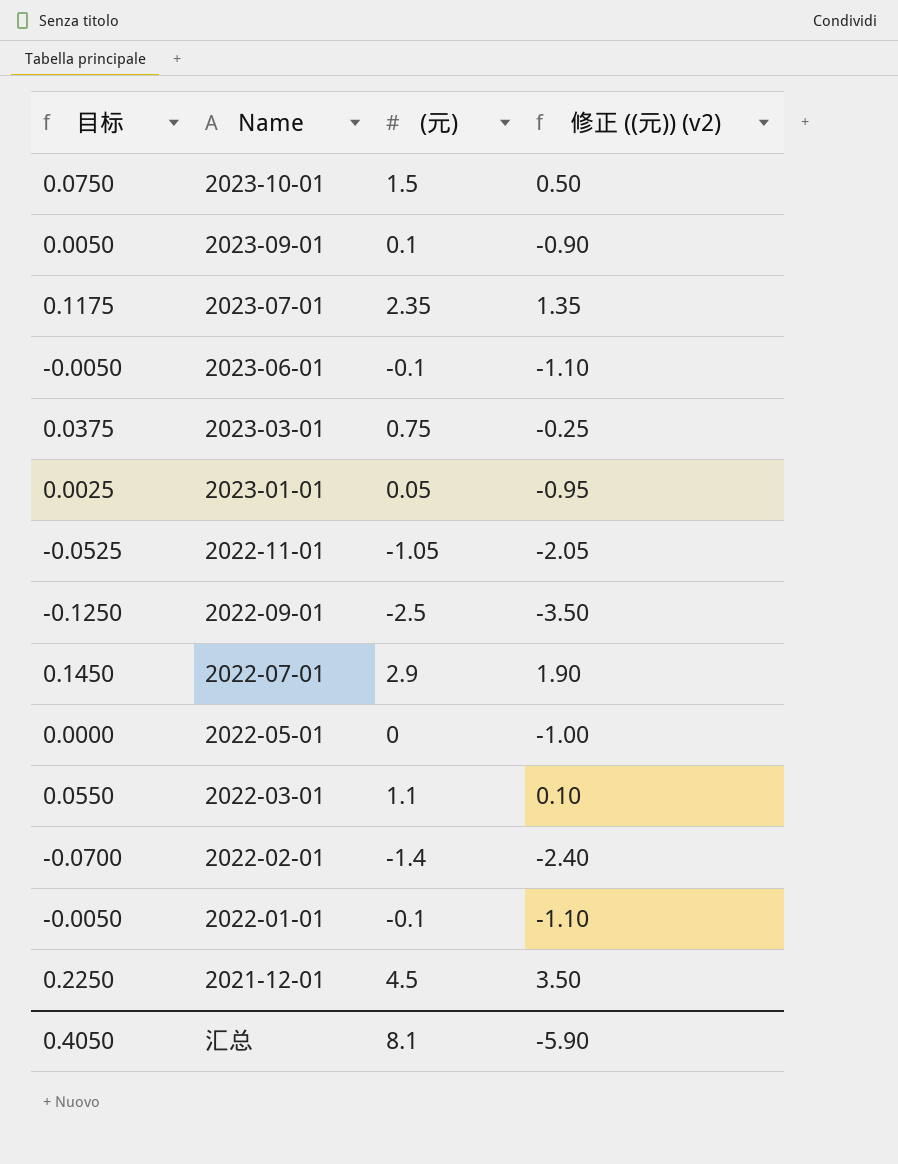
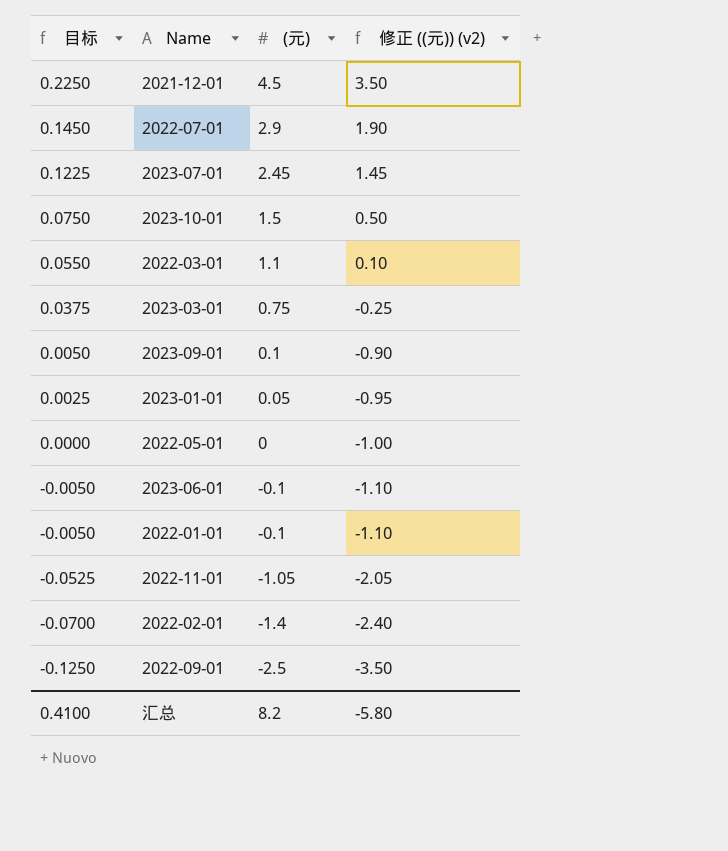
row order: Name descending -> 目标 descending
2023-07-01 | 目标: 0.1175 -> 0.1225
2023-07-01 | (元): 2.35 -> 2.45
2023-07-01 | 修正 ((元)) (v2): 1.35 -> 1.45
汇总 | 目标: 0.4050 -> 0.4100
汇总 | (元): 8.1 -> 8.2
汇总 | 修正 ((元)) (v2): -5.90 -> -5.80

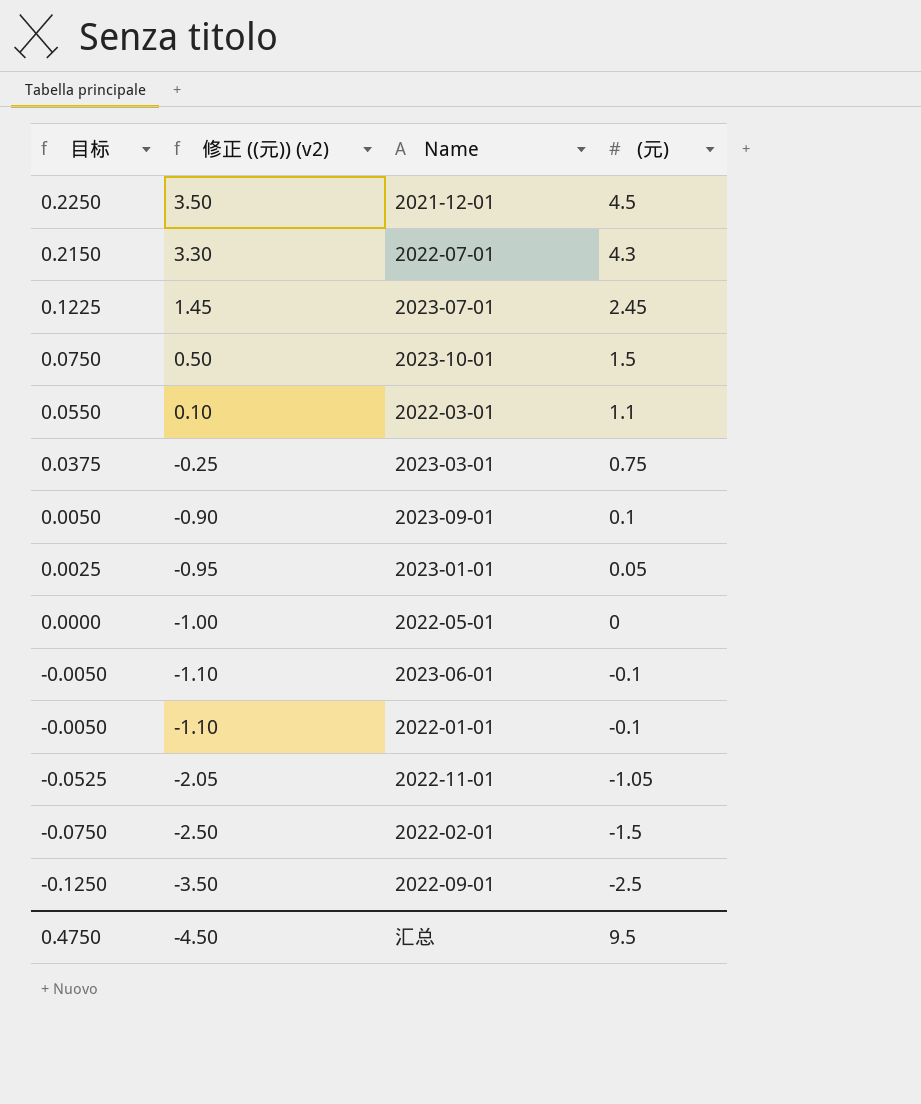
column 修正 ((元)) (v2) | position: 4 -> 2
2022-07-01 | 目标: 0.1450 -> 0.2150
2022-07-01 | 修正 ((元)) (v2): 1.90 -> 3.30
2022-07-01 | (元): 2.9 -> 4.3
2022-02-01 | 目标: -0.0700 -> -0.0750
2022-02-01 | 修正 ((元)) (v2): -2.40 -> -2.50
2022-02-01 | (元): -1.4 -> -1.5
汇总 | 目标: 0.4100 -> 0.4750
汇总 | 修正 ((元)) (v2): -5.80 -> -4.50
汇总 | (元): 8.2 -> 9.5

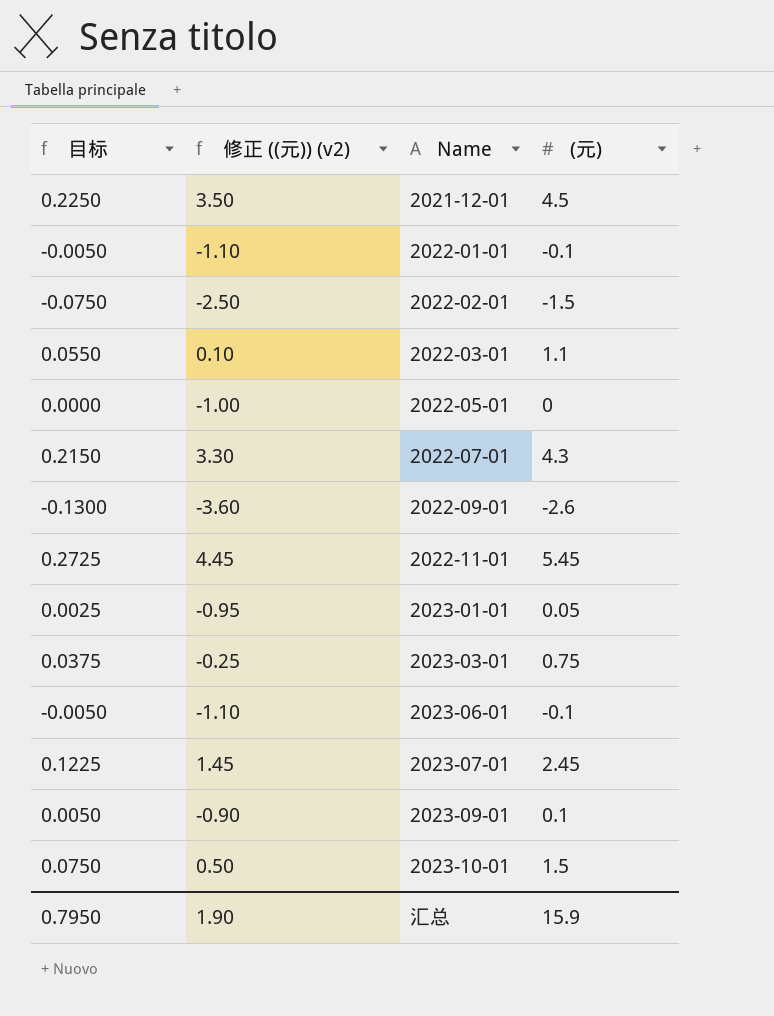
row order: 目标 descending -> Name ascending
2022-09-01 | 目标: -0.1250 -> -0.1300
2022-09-01 | 修正 ((元)) (v2): -3.50 -> -3.60
2022-09-01 | (元): -2.5 -> -2.6
2022-11-01 | 目标: -0.0525 -> 0.2725
2022-11-01 | 修正 ((元)) (v2): -2.05 -> 4.45
2022-11-01 | (元): -1.05 -> 5.45
汇总 | 目标: 0.4750 -> 0.7950
汇总 | 修正 ((元)) (v2): -4.50 -> 1.90
汇总 | (元): 9.5 -> 15.9

